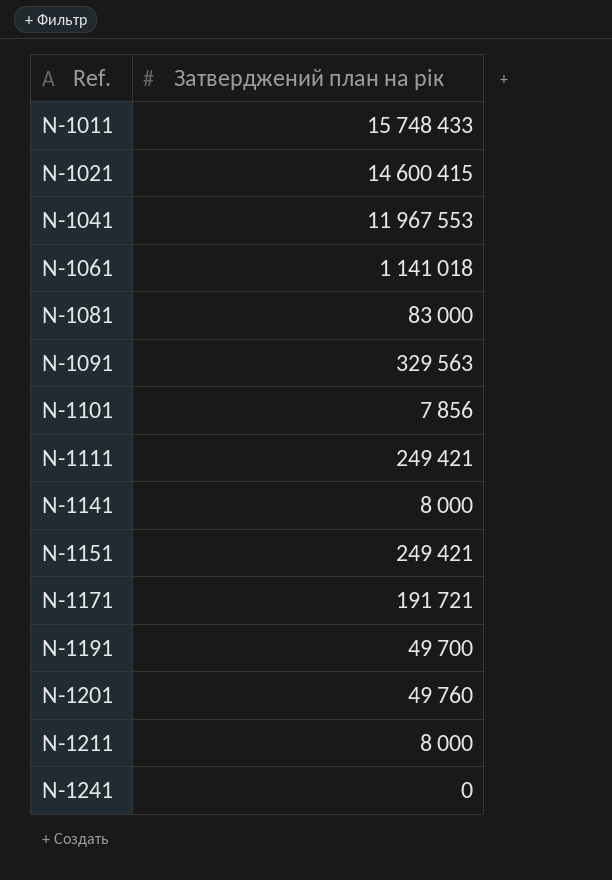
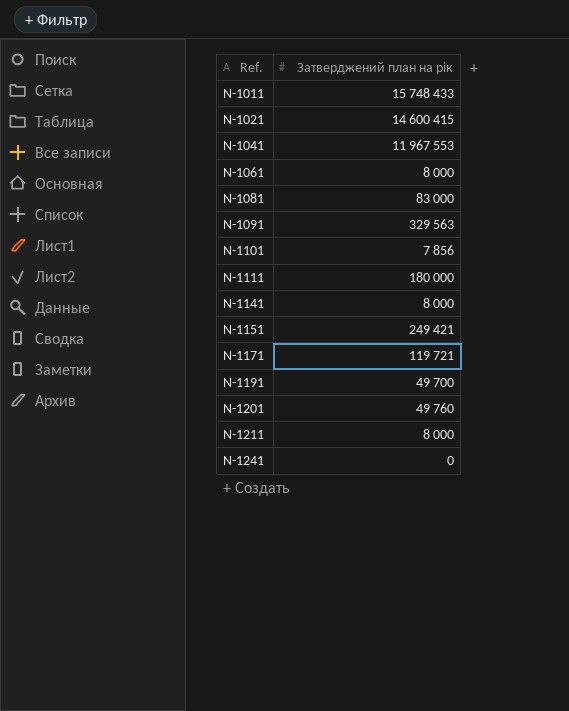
N-1061 | Затверджений план на рік: 1 141 018 -> 8 000
N-1111 | Затверджений план на рік: 249 421 -> 180 000
N-1171 | Затверджений план на рік: 191 721 -> 119 721

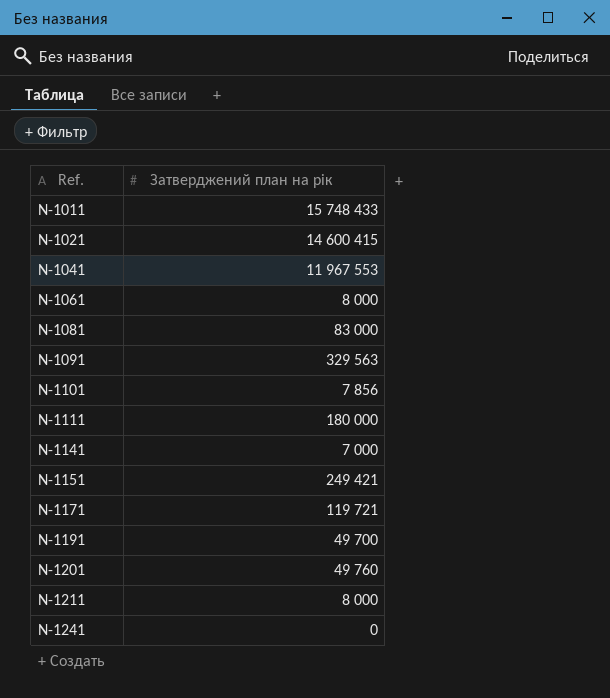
N-1141 | Затверджений план на рік: 8 000 -> 7 000

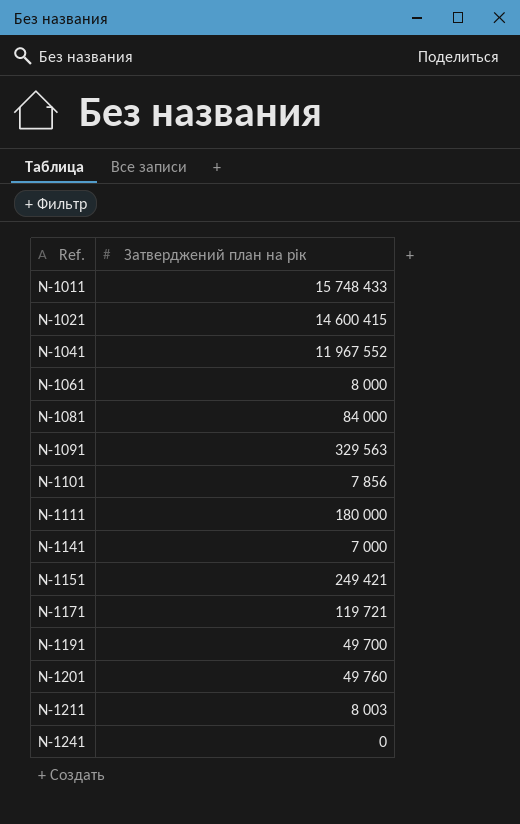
N-1041 | Затверджений план на рік: 11 967 553 -> 11 967 552
N-1081 | Затверджений план на рік: 83 000 -> 84 000
N-1211 | Затверджений план на рік: 8 000 -> 8 003

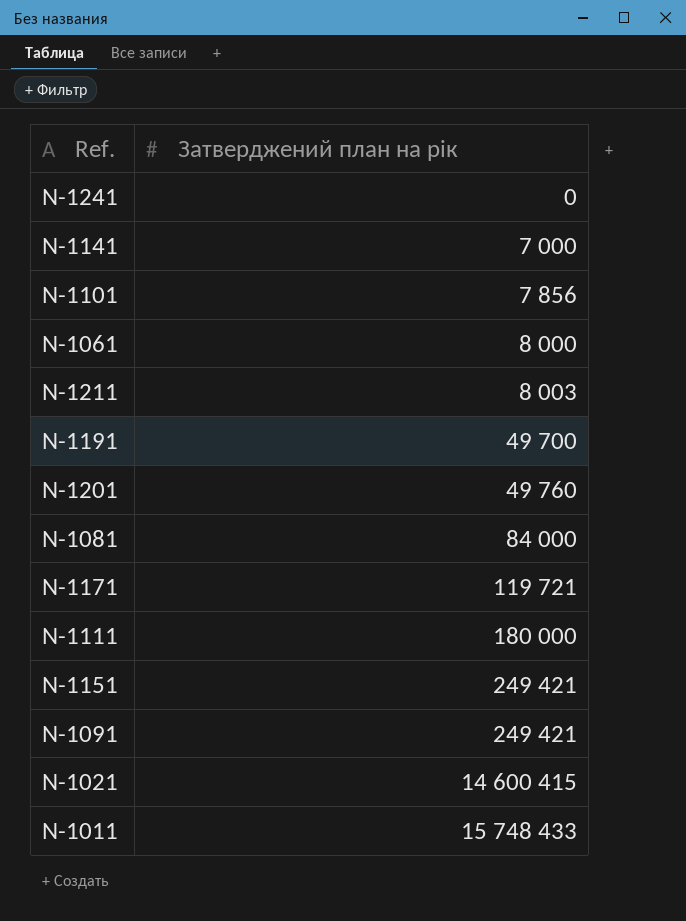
row order: Ref. ascending -> Затверджений план на рік ascending
row N-1041: 11 967 552 -> none
N-1091 | Затверджений план на рік: 329 563 -> 249 421

